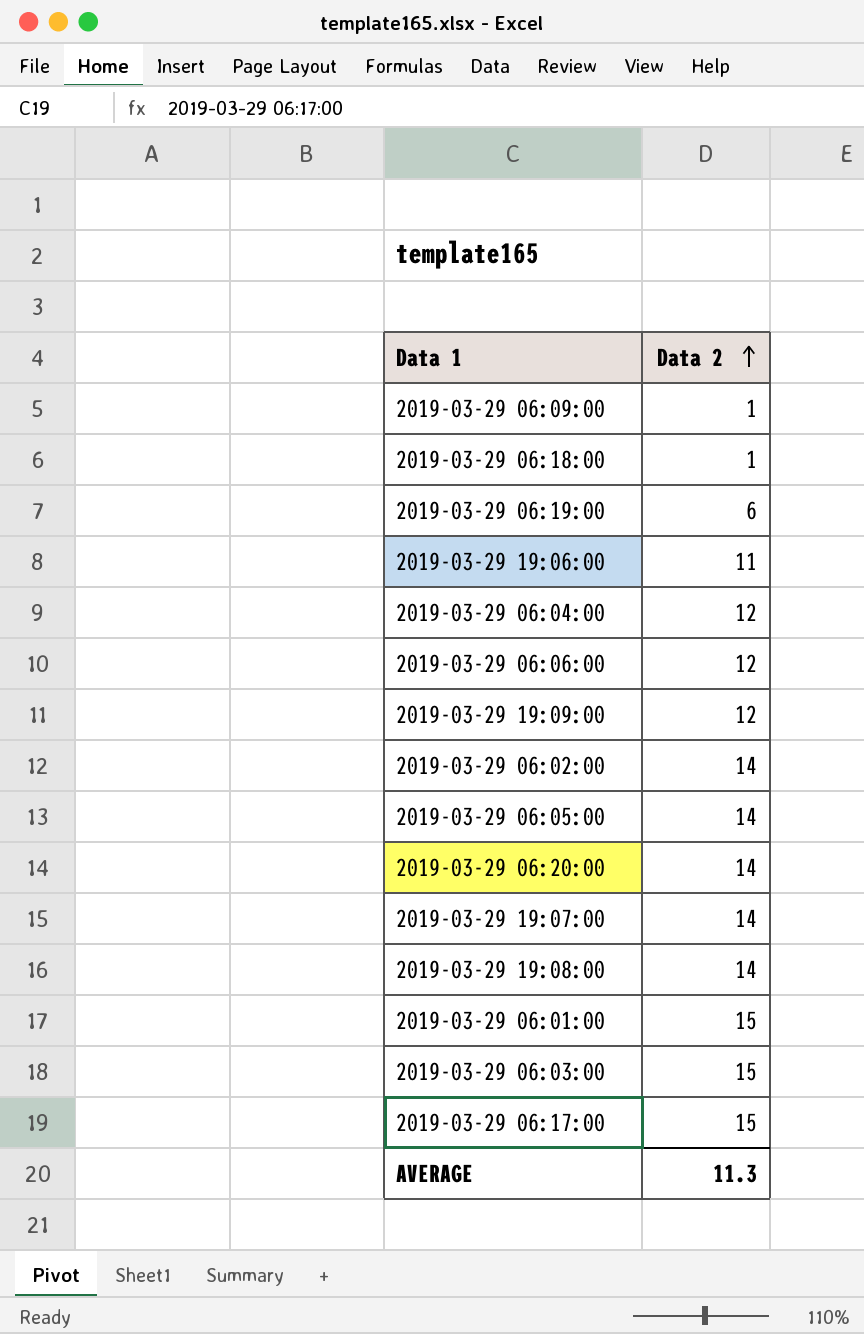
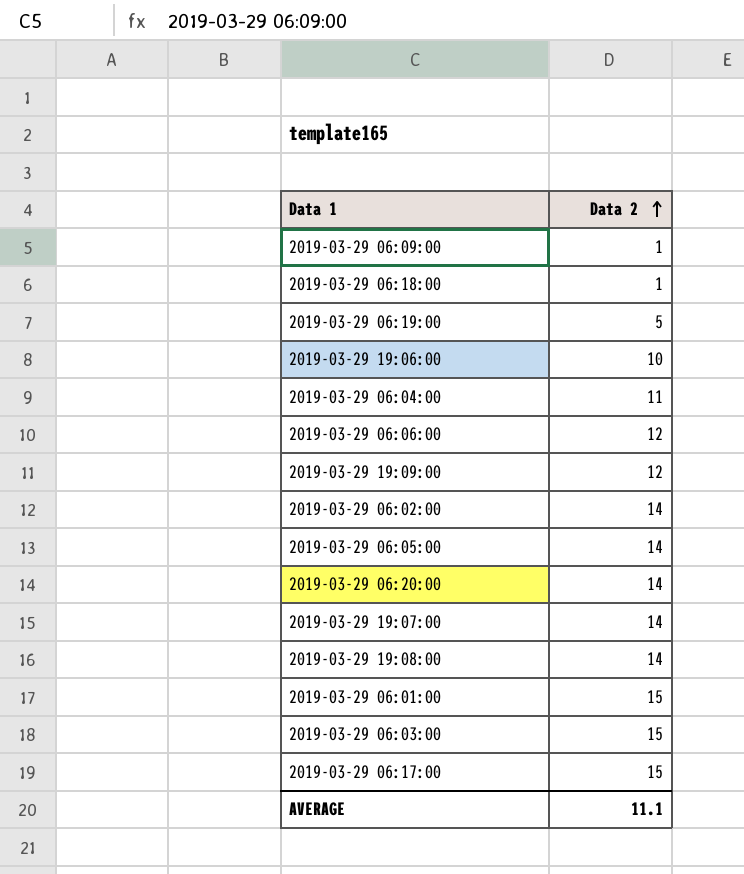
2019-03-29 06:19:00 | Data 2: 6 -> 5
2019-03-29 19:06:00 | Data 2: 11 -> 10
2019-03-29 06:04:00 | Data 2: 12 -> 11
AVERAGE | Data 2: 11.3 -> 11.1

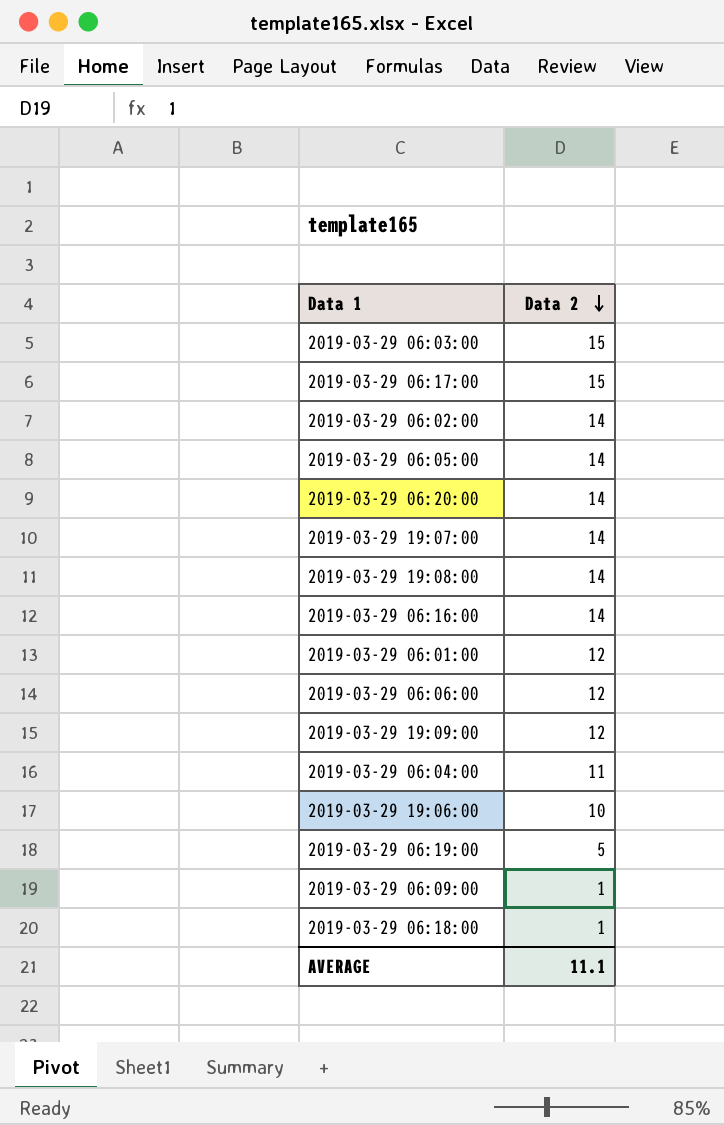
row order: Data 2 ascending -> Data 2 descending
row 2019-03-29 06:16:00: none -> 14
2019-03-29 06:01:00 | Data 2: 15 -> 12

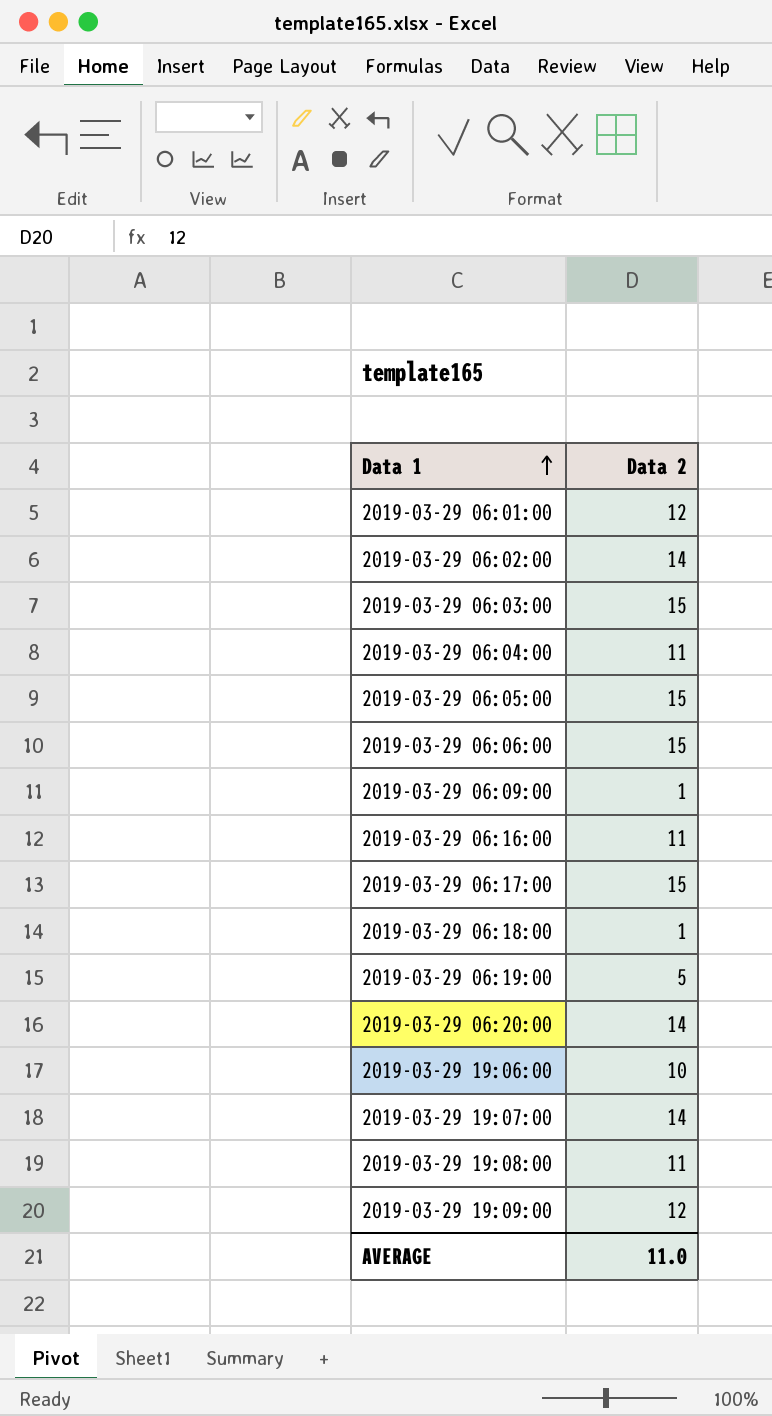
row order: Data 2 descending -> Data 1 ascending
2019-03-29 06:05:00 | Data 2: 14 -> 15
2019-03-29 06:06:00 | Data 2: 12 -> 15
2019-03-29 06:16:00 | Data 2: 14 -> 11
2019-03-29 19:08:00 | Data 2: 14 -> 11
AVERAGE | Data 2: 11.1 -> 11.0

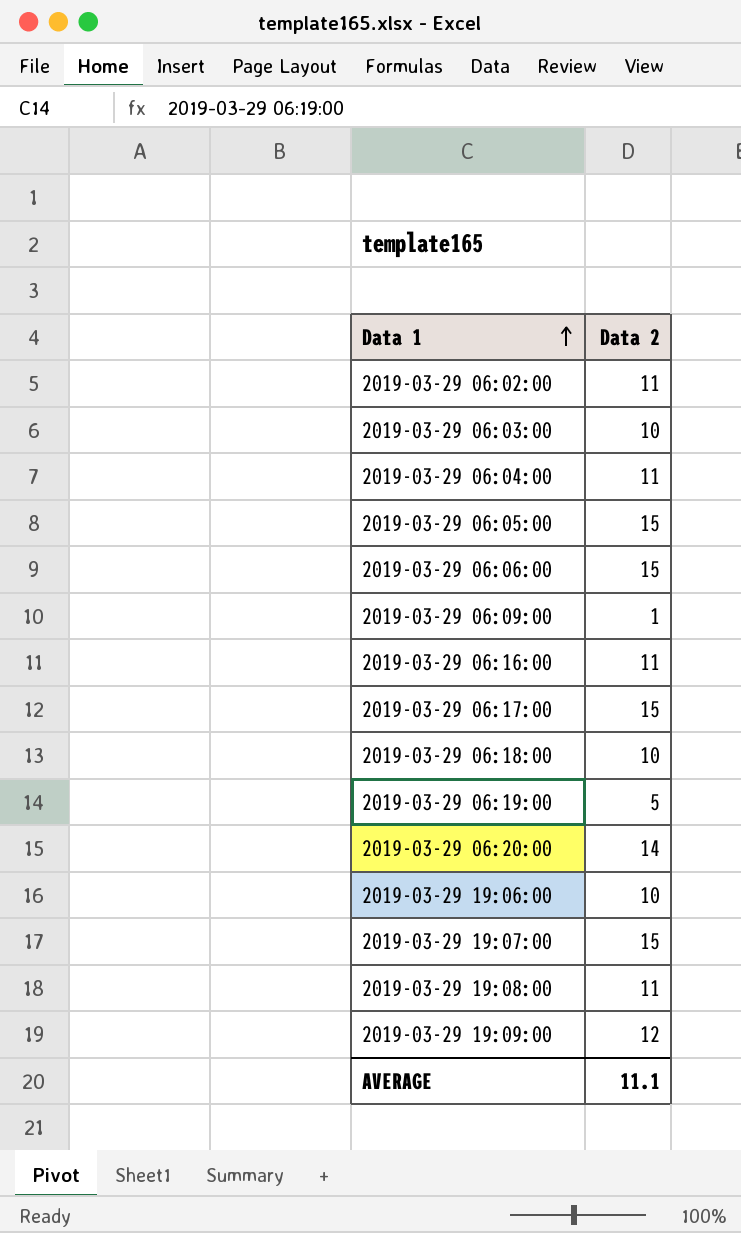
row 2019-03-29 06:01:00: 12 -> none
2019-03-29 06:02:00 | Data 2: 14 -> 11
2019-03-29 06:03:00 | Data 2: 15 -> 10
2019-03-29 06:18:00 | Data 2: 1 -> 10
2019-03-29 19:07:00 | Data 2: 14 -> 15
AVERAGE | Data 2: 11.0 -> 11.1

